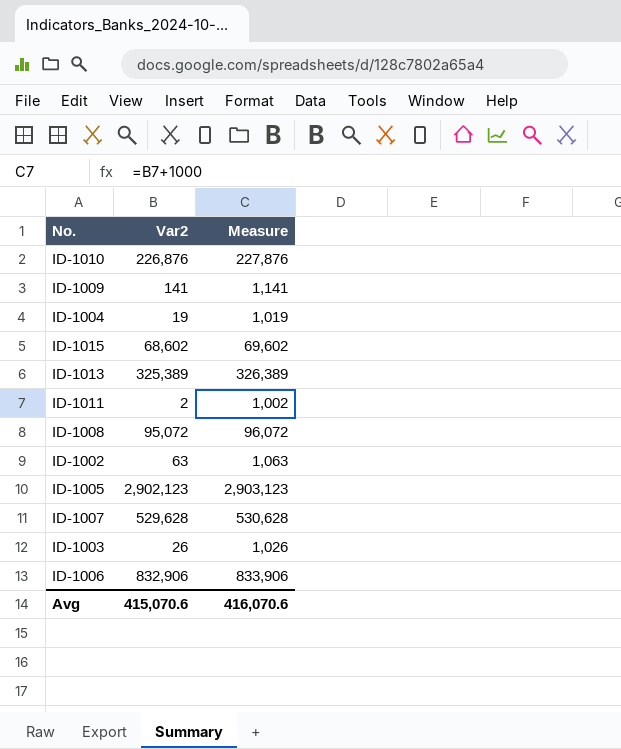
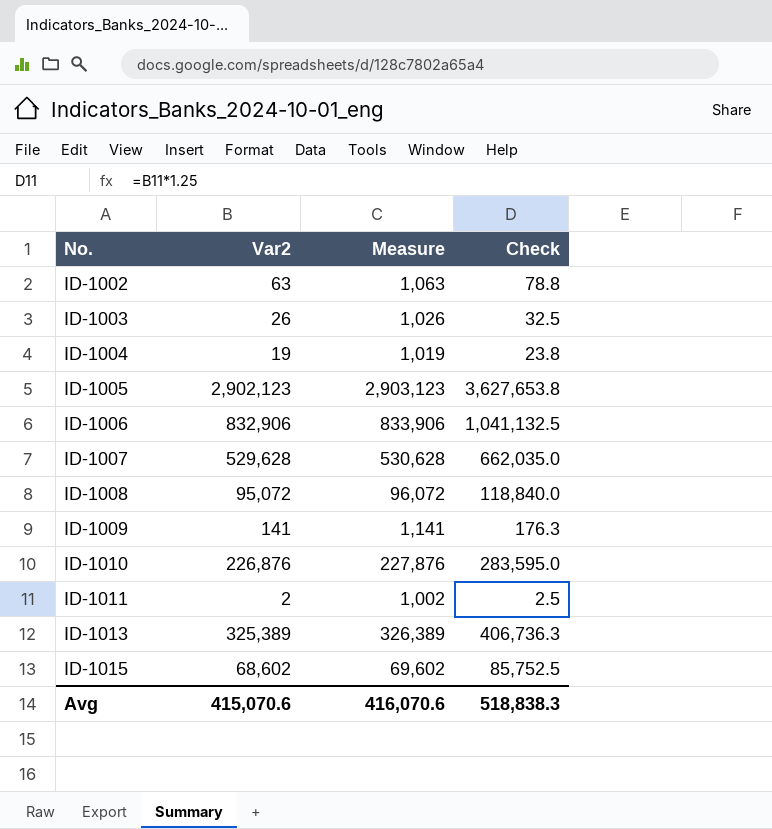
row order: none -> No. ascending
column Check | formula: none -> [Var2] * 1.25

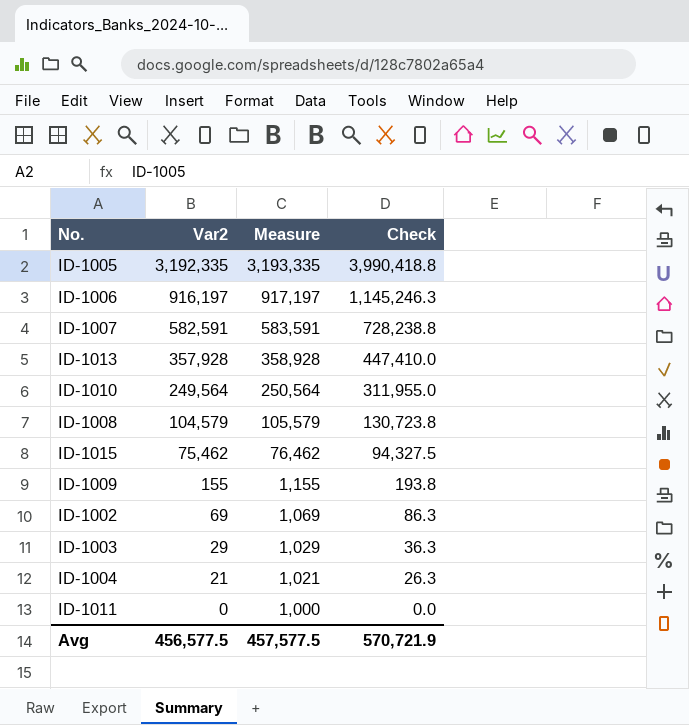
row order: No. ascending -> Var2 descending
ID-1005 | Var2: 2,902,123 -> 3,192,335
ID-1005 | Measure: 2,903,123 -> 3,193,335
ID-1005 | Check: 3,627,653.8 -> 3,990,418.8
ID-1006 | Var2: 832,906 -> 916,197
ID-1006 | Measure: 833,906 -> 917,197
ID-1006 | Check: 1,041,132.5 -> 1,145,246.3
ID-1007 | Var2: 529,628 -> 582,591
ID-1007 | Measure: 530,628 -> 583,591
ID-1007 | Check: 662,035.0 -> 728,238.8
ID-1013 | Var2: 325,389 -> 357,928
ID-1013 | Measure: 326,389 -> 358,928
ID-1013 | Check: 406,736.3 -> 447,410.0
ID-1010 | Var2: 226,876 -> 249,564
ID-1010 | Measure: 227,876 -> 250,564
ID-1010 | Check: 283,595.0 -> 311,955.0
ID-1008 | Var2: 95,072 -> 104,579
ID-1008 | Measure: 96,072 -> 105,579
ID-1008 | Check: 118,840.0 -> 130,723.8
ID-1015 | Var2: 68,602 -> 75,462
ID-1015 | Measure: 69,602 -> 76,462
ID-1015 | Check: 85,752.5 -> 94,327.5
ID-1009 | Var2: 141 -> 155
ID-1009 | Measure: 1,141 -> 1,155
ID-1009 | Check: 176.3 -> 193.8
ID-1002 | Var2: 63 -> 69
ID-1002 | Measure: 1,063 -> 1,069
ID-1002 | Check: 78.8 -> 86.3
ID-1003 | Var2: 26 -> 29
ID-1003 | Measure: 1,026 -> 1,029
ID-1003 | Check: 32.5 -> 36.3
ID-1004 | Var2: 19 -> 21
ID-1004 | Measure: 1,019 -> 1,021
ID-1004 | Check: 23.8 -> 26.3
ID-1011 | Var2: 2 -> 0
ID-1011 | Measure: 1,002 -> 1,000
ID-1011 | Check: 2.5 -> 0.0
Avg | Var2: 415,070.6 -> 456,577.5
Avg | Measure: 416,070.6 -> 457,577.5
Avg | Check: 518,838.3 -> 570,721.9

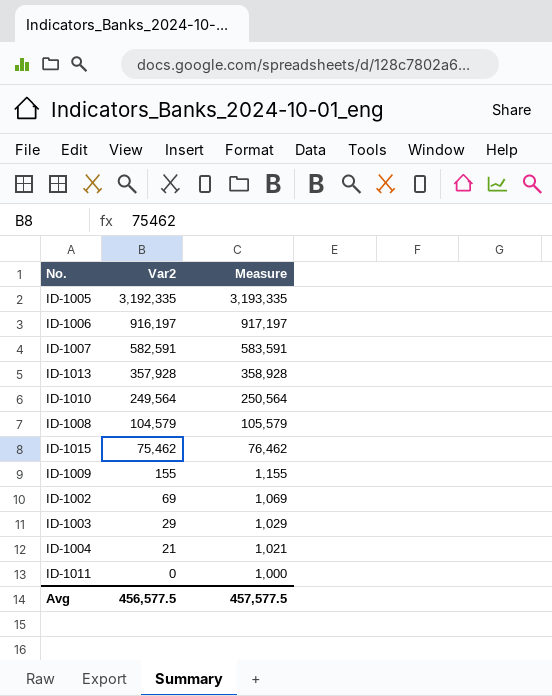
column Check | formula: [Var2] * 1.25 -> none

